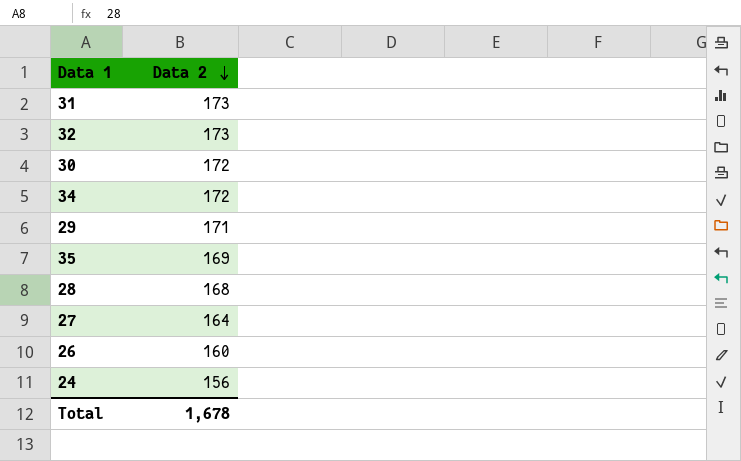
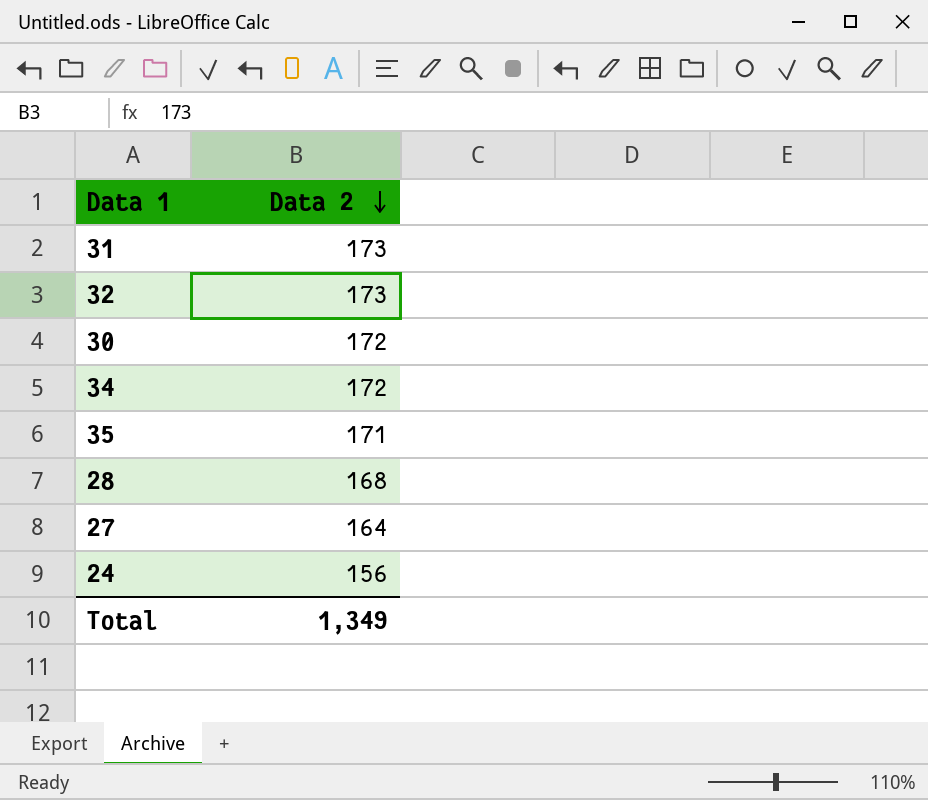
row 29: 171 -> none
row 26: 160 -> none
35 | Data 2: 169 -> 171
Total | Data 2: 1,678 -> 1,349

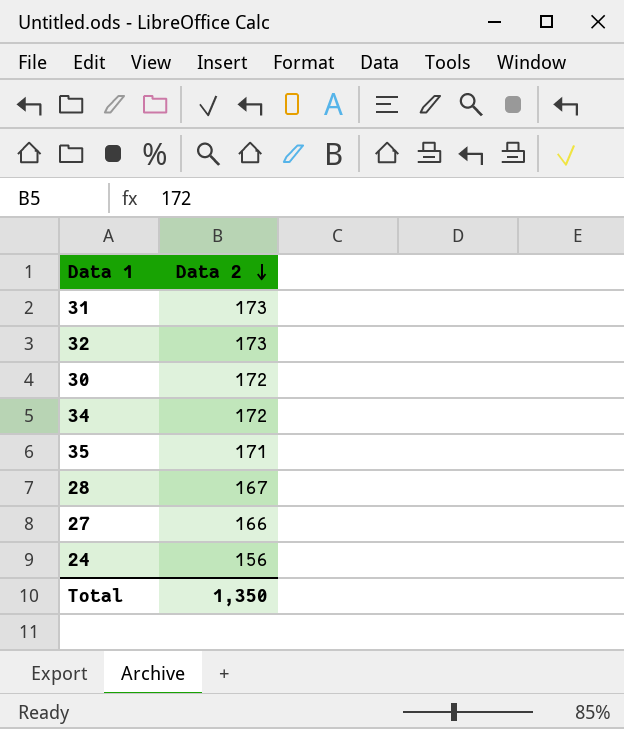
28 | Data 2: 168 -> 167
27 | Data 2: 164 -> 166
Total | Data 2: 1,349 -> 1,350

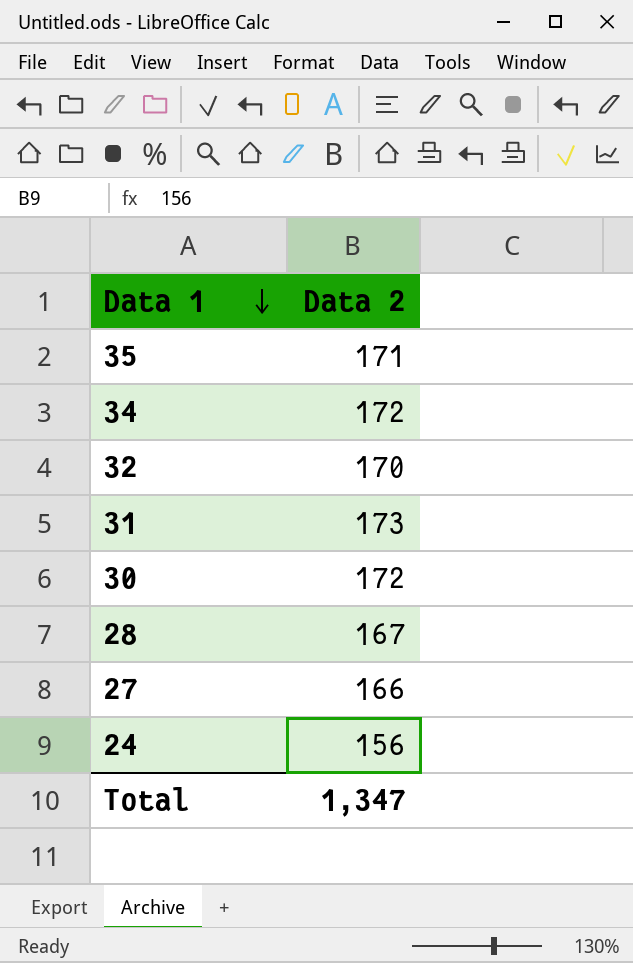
row order: Data 2 descending -> Data 1 descending
32 | Data 2: 173 -> 170
Total | Data 2: 1,350 -> 1,347

